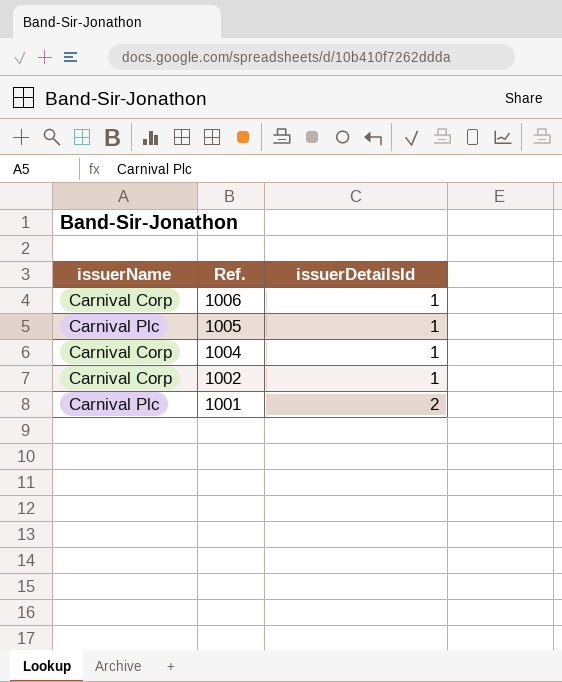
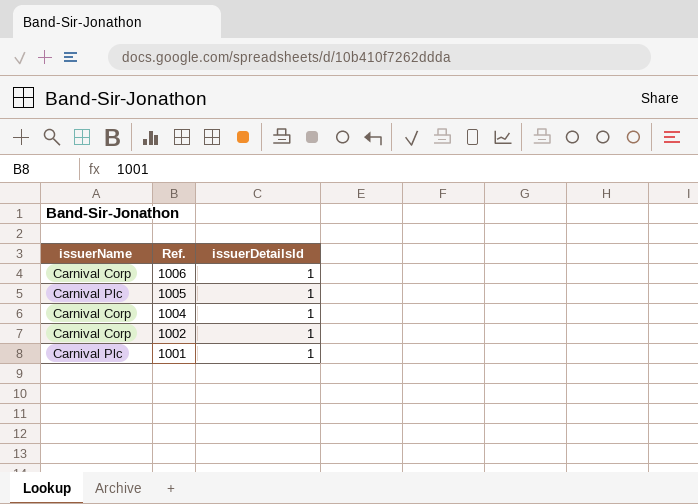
1001 | issuerDetailsId: 2 -> 1

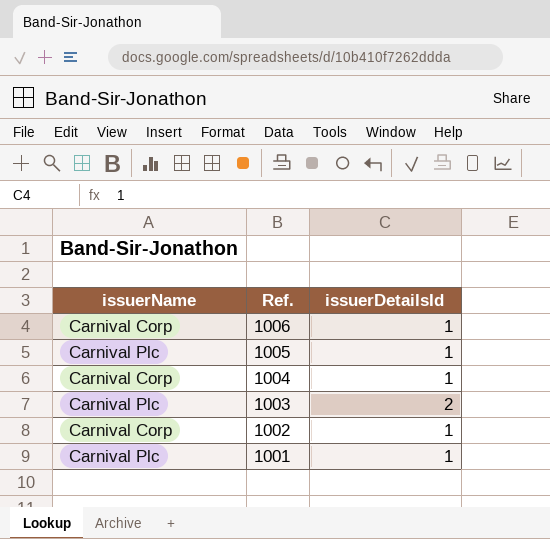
row 1003: none -> Carnival Plc | 2

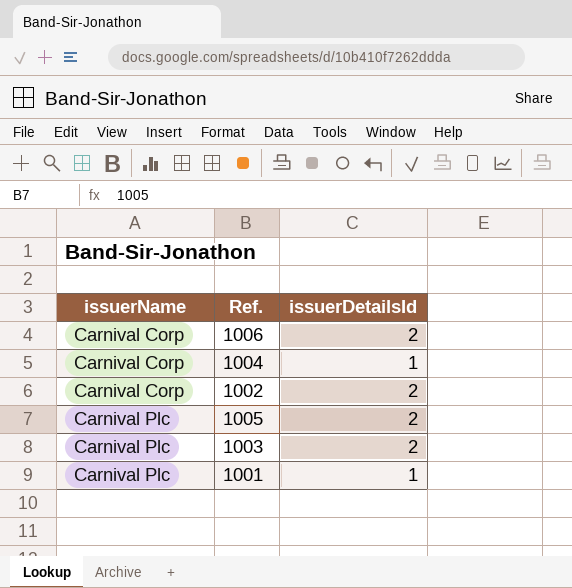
row order: Ref. descending -> issuerName ascending
1006 | issuerDetailsId: 1 -> 2
1002 | issuerDetailsId: 1 -> 2
1005 | issuerDetailsId: 1 -> 2

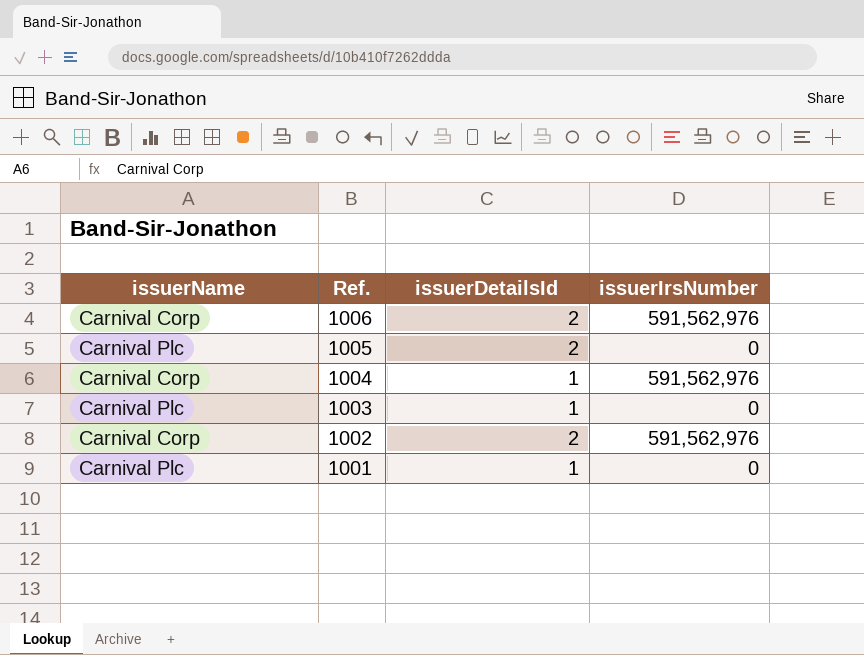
row order: issuerName ascending -> Ref. descending
column issuerIrsNumber | position: none -> 4
1003 | issuerDetailsId: 2 -> 1

